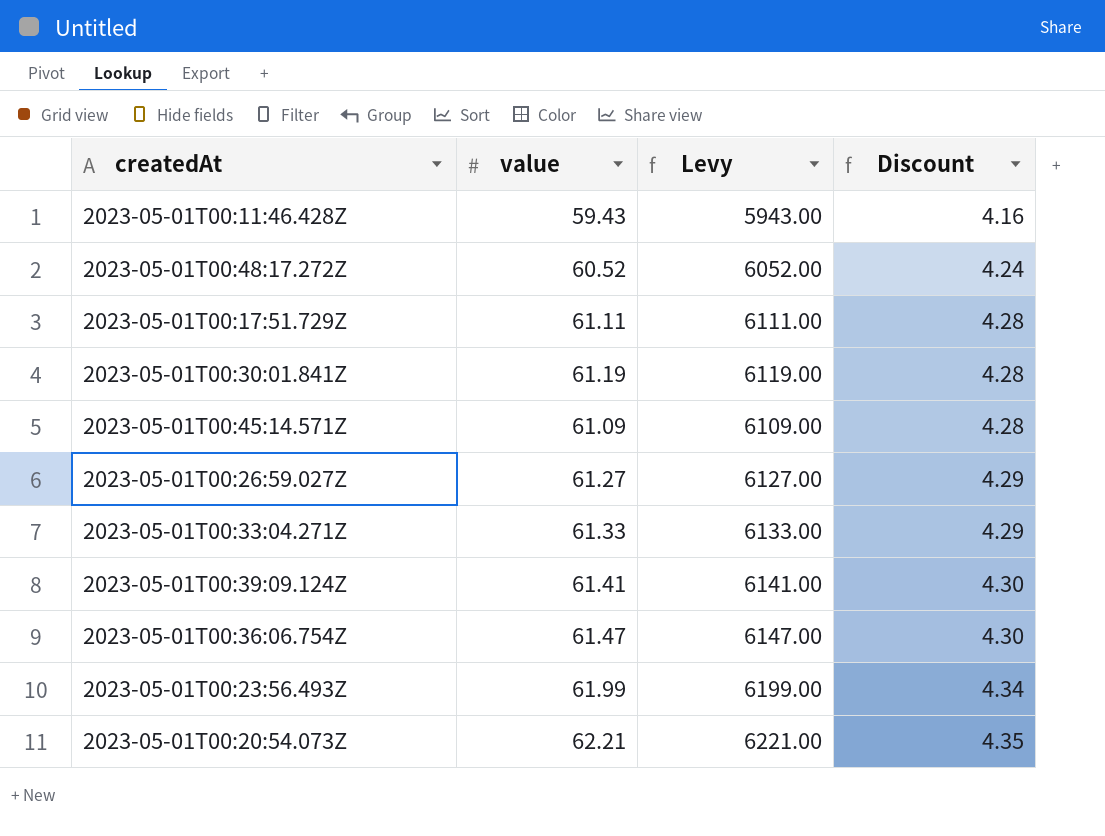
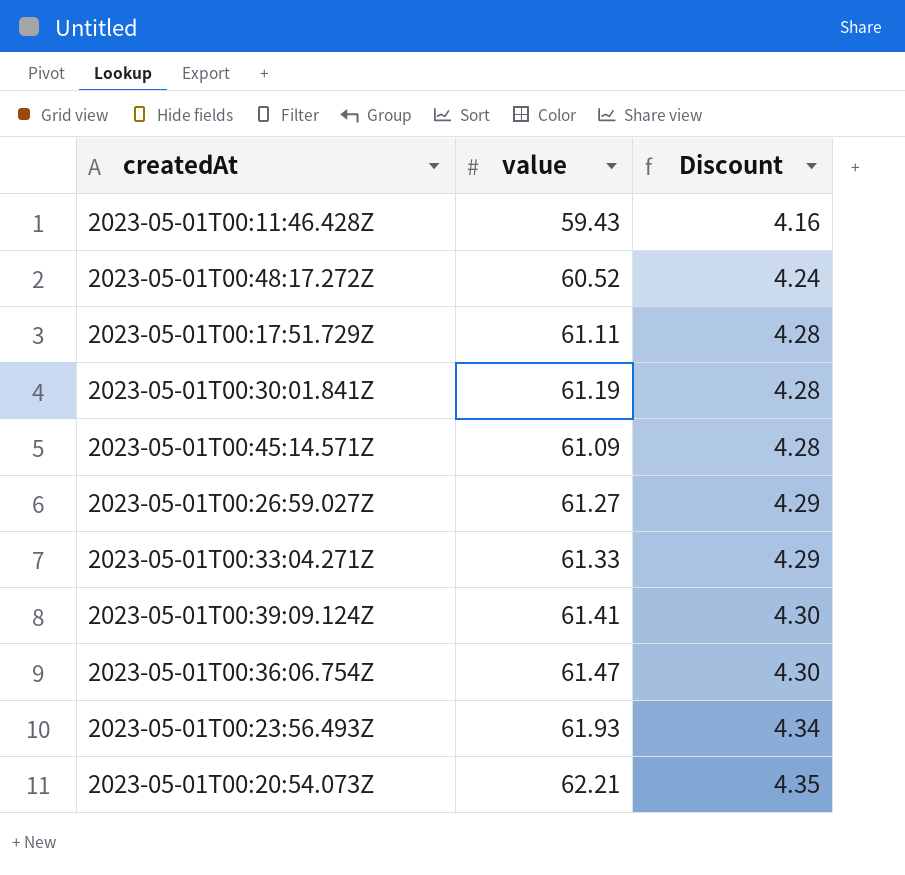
column Levy | formula: [value] * 100 -> none
2023-05-01T00:23:56.493Z | value: 61.99 -> 61.93

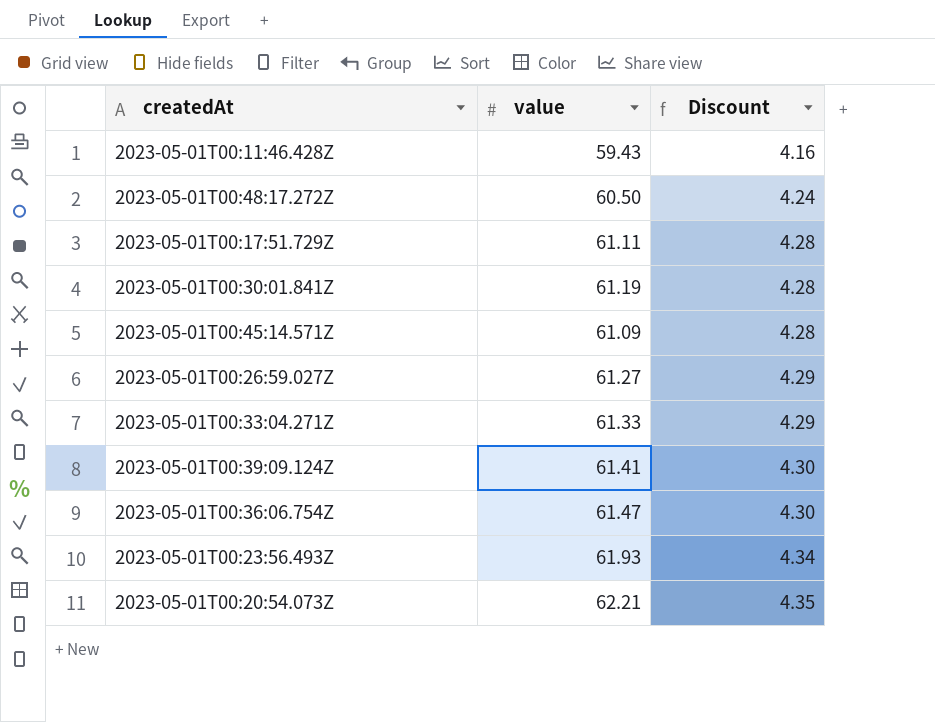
2023-05-01T00:48:17.272Z | value: 60.52 -> 60.50

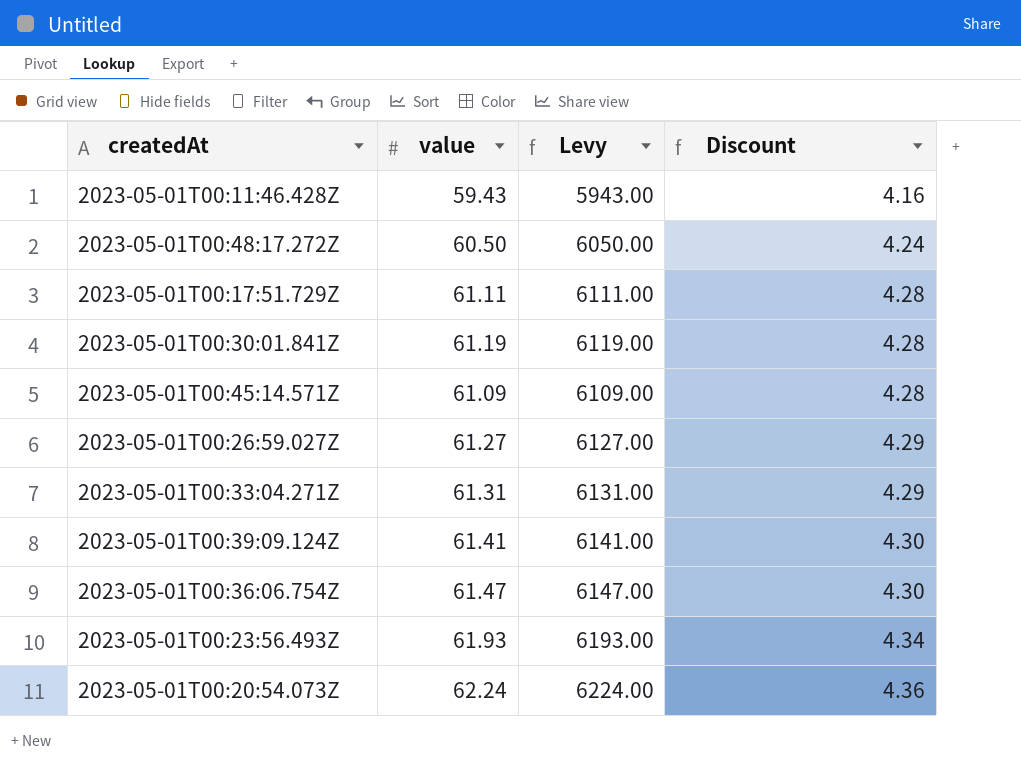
column Levy | formula: none -> [value] * 100
2023-05-01T00:33:04.271Z | value: 61.33 -> 61.31
2023-05-01T00:20:54.073Z | value: 62.21 -> 62.24
2023-05-01T00:20:54.073Z | Discount: 4.35 -> 4.36

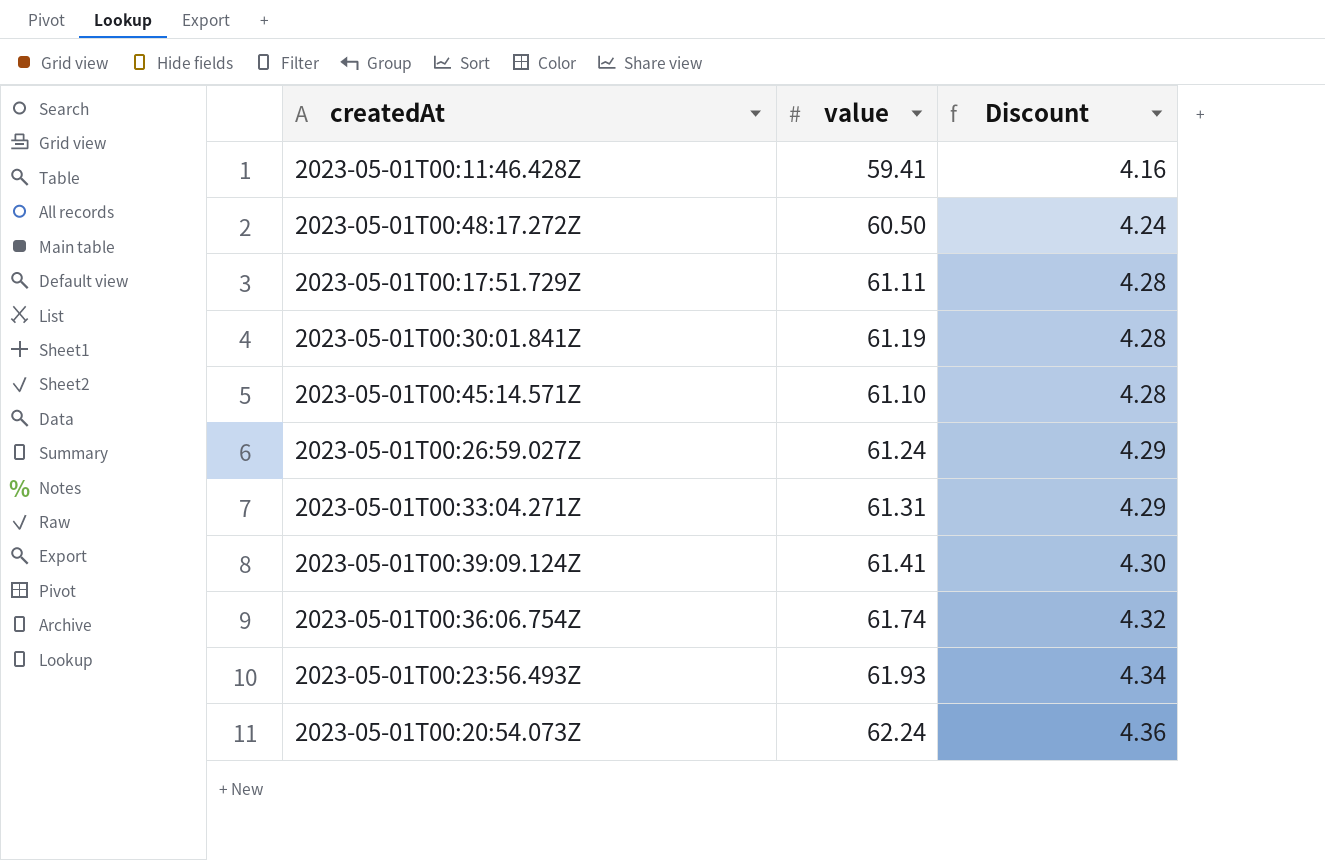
column Levy | formula: [value] * 100 -> none
2023-05-01T00:11:46.428Z | value: 59.43 -> 59.41
2023-05-01T00:45:14.571Z | value: 61.09 -> 61.10
2023-05-01T00:26:59.027Z | value: 61.27 -> 61.24
2023-05-01T00:36:06.754Z | value: 61.47 -> 61.74
2023-05-01T00:36:06.754Z | Discount: 4.30 -> 4.32

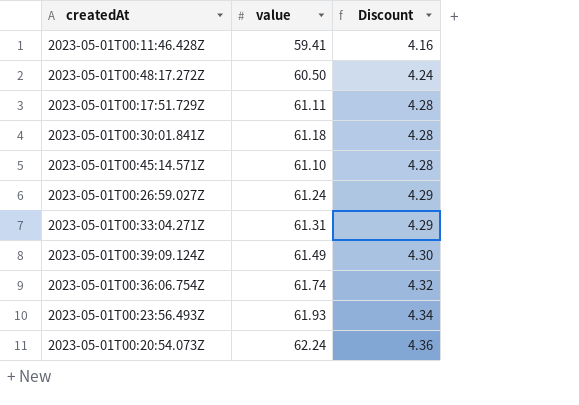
2023-05-01T00:30:01.841Z | value: 61.19 -> 61.18
2023-05-01T00:39:09.124Z | value: 61.41 -> 61.49

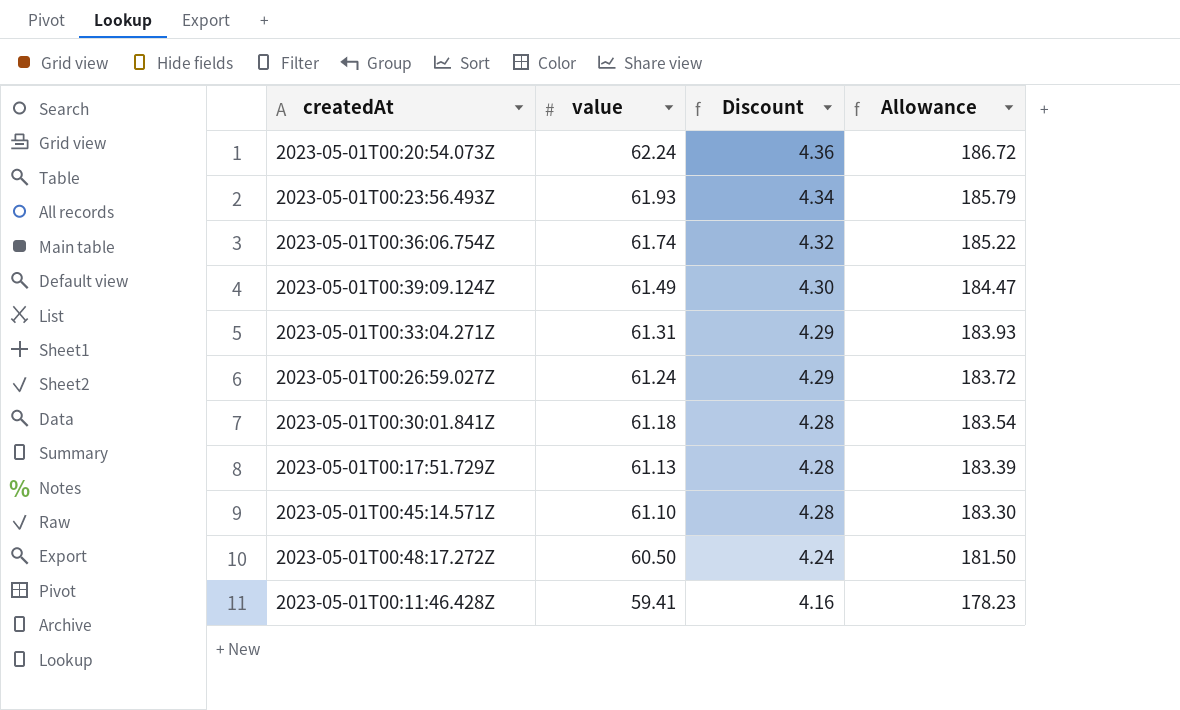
row order: Discount ascending -> value descending
column Allowance | formula: none -> [value] * 3
2023-05-01T00:17:51.729Z | value: 61.11 -> 61.13

